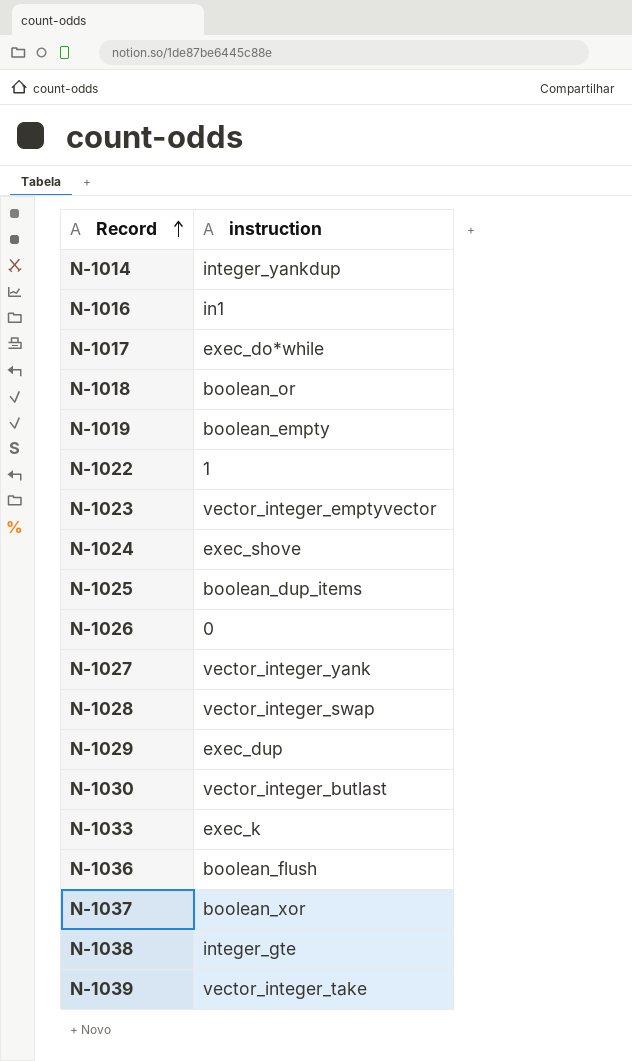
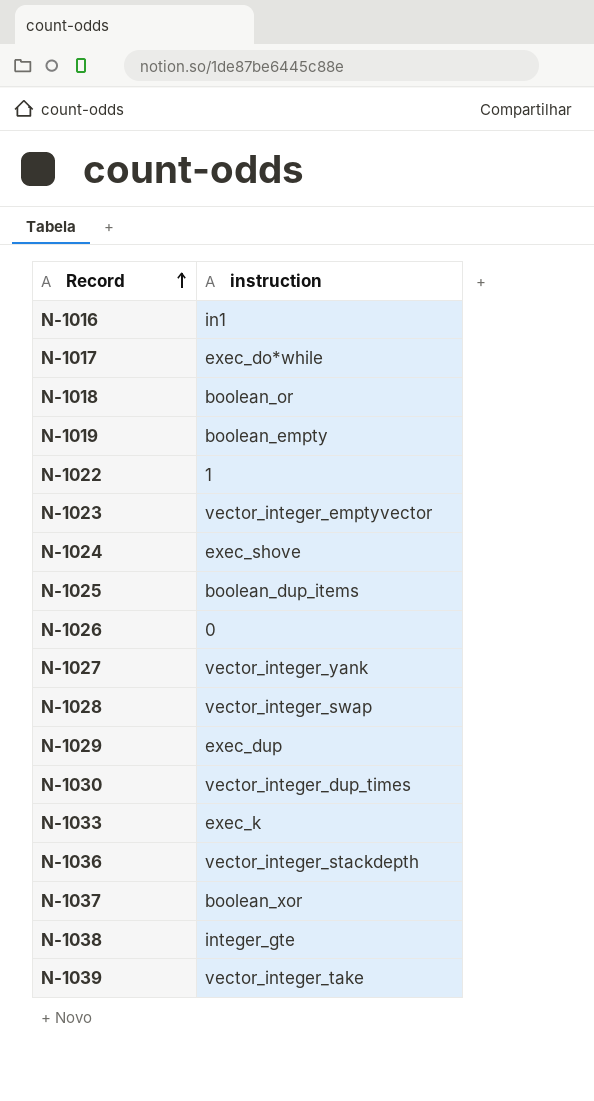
row N-1014: integer_yankdup -> none
N-1030 | instruction: vector_integer_butlast -> vector_integer_dup_times
N-1036 | instruction: boolean_flush -> vector_integer_stackdepth

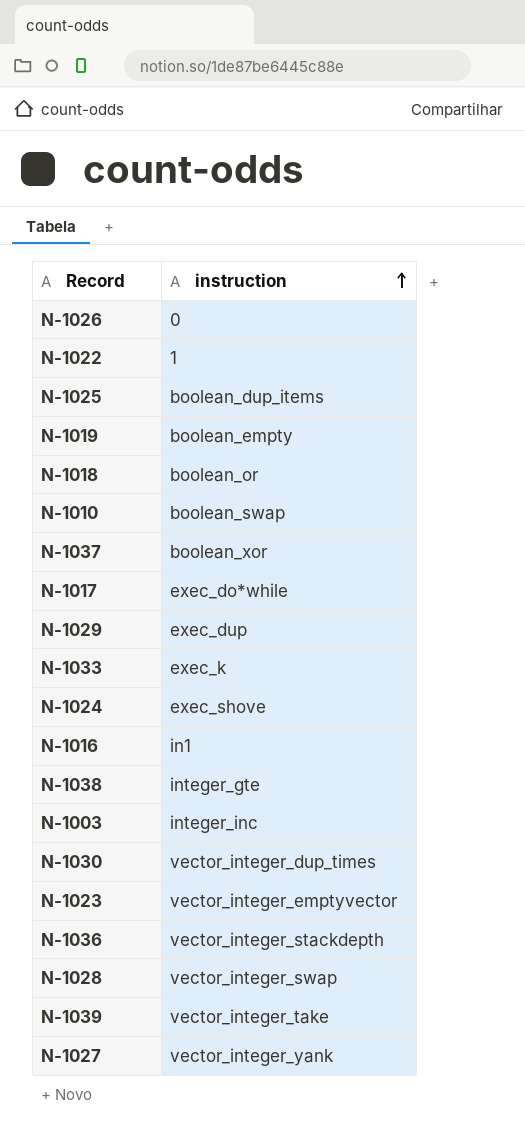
row order: Record ascending -> instruction ascending
row N-1010: none -> boolean_swap
row N-1003: none -> integer_inc

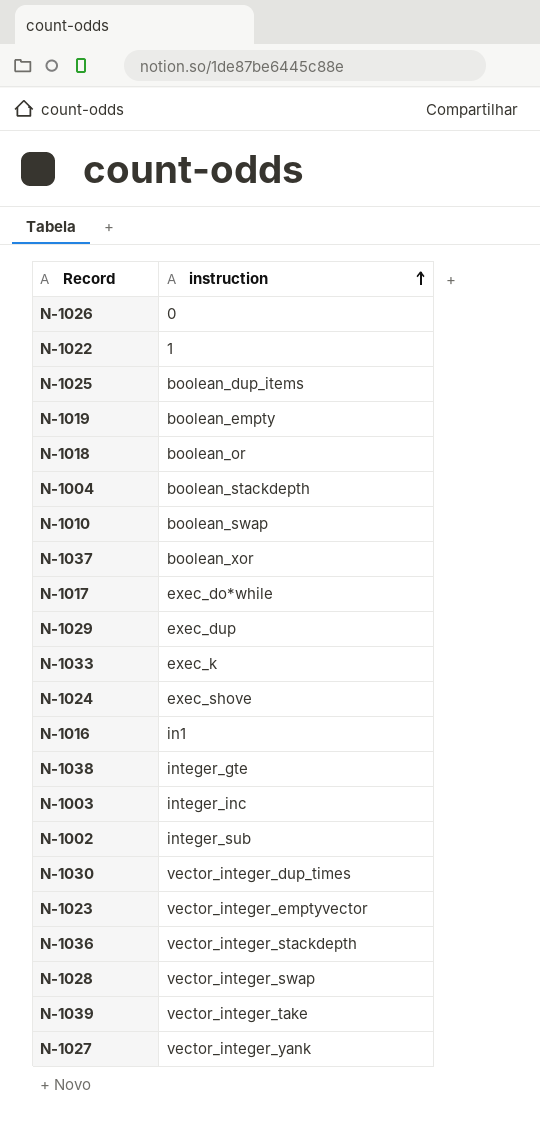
row N-1004: none -> boolean_stackdepth
row N-1002: none -> integer_sub

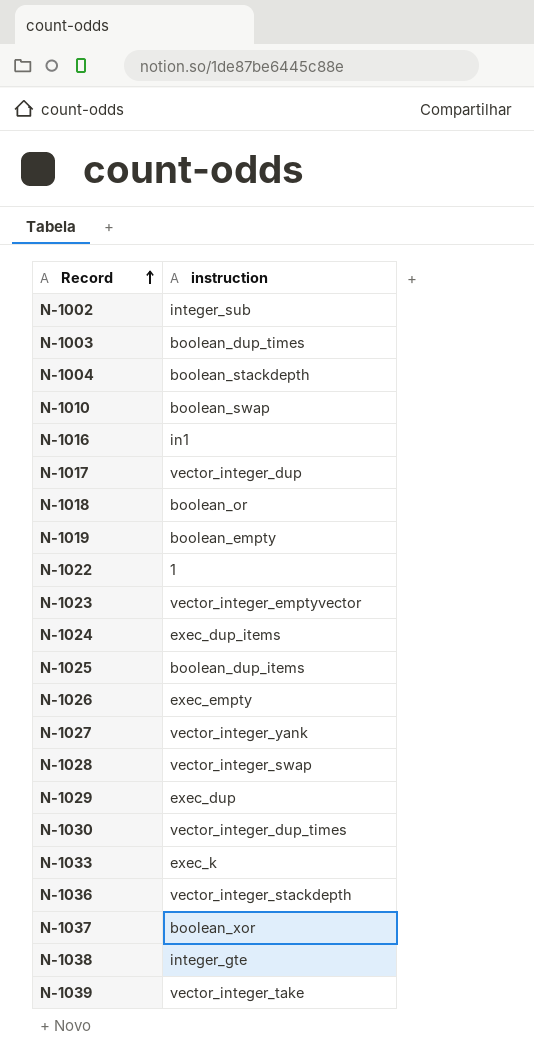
row order: instruction ascending -> Record ascending
N-1003 | instruction: integer_inc -> boolean_dup_times
N-1017 | instruction: exec_do*while -> vector_integer_dup
N-1024 | instruction: exec_shove -> exec_dup_items
N-1026 | instruction: 0 -> exec_empty

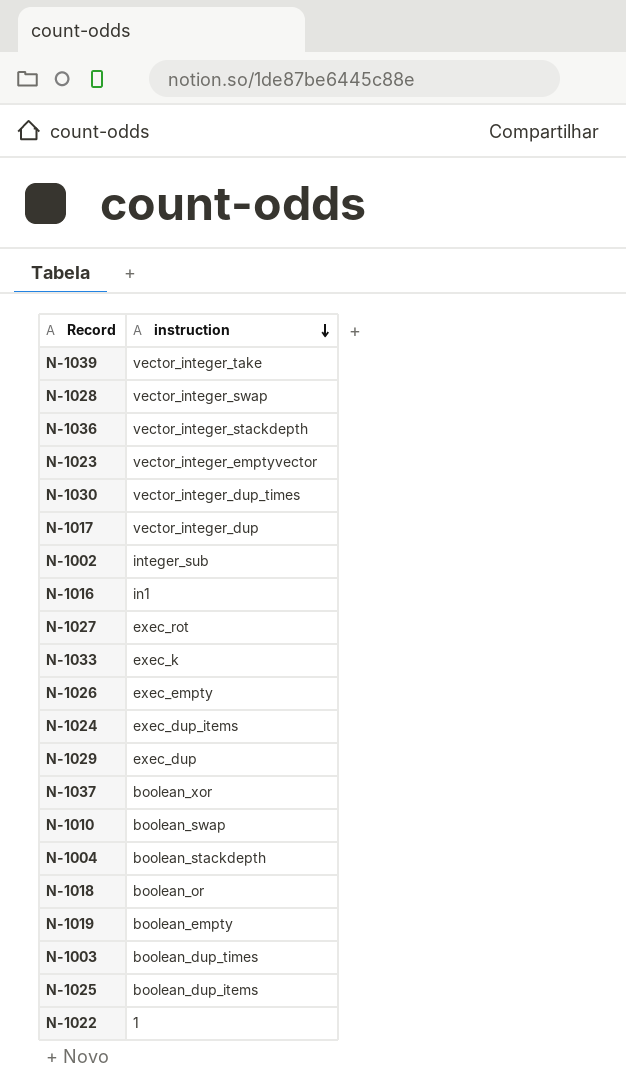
row order: Record ascending -> instruction descending
row N-1038: integer_gte -> none
N-1027 | instruction: vector_integer_yank -> exec_rot

